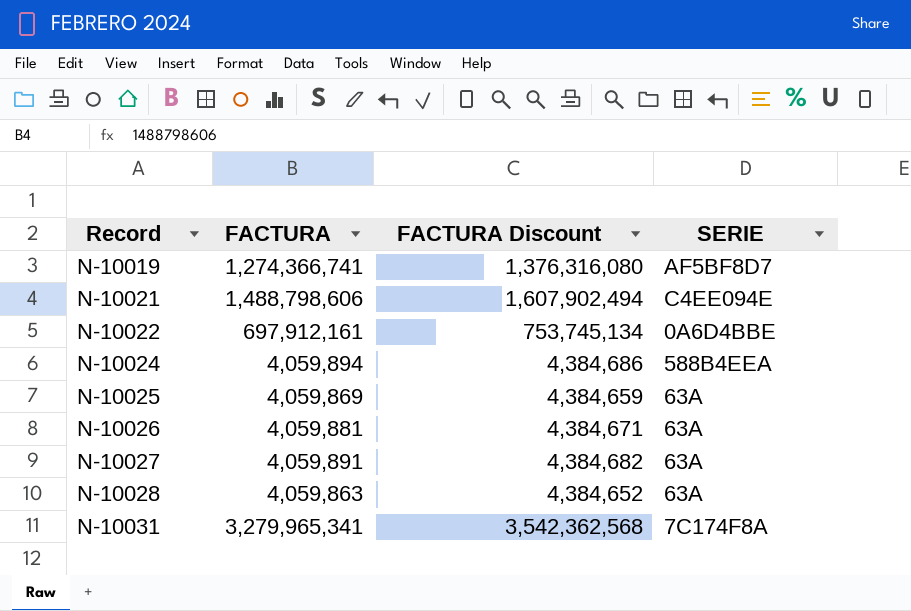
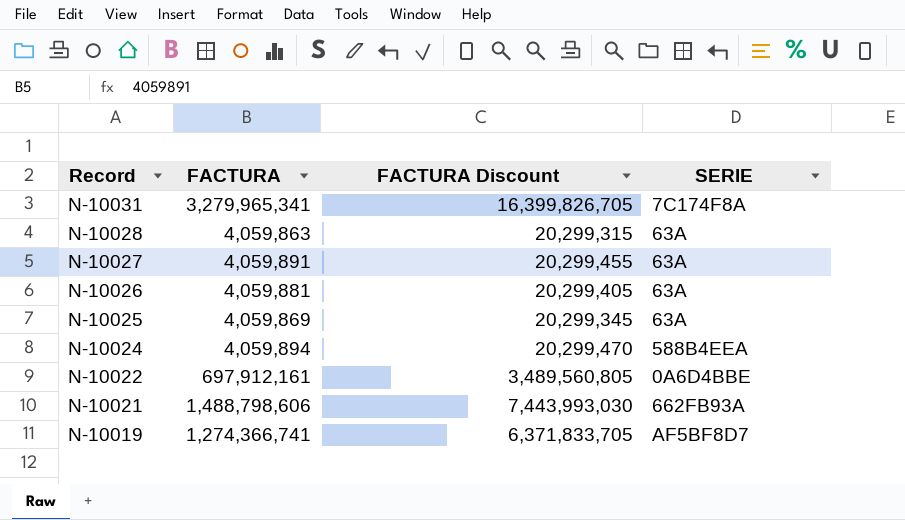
row order: Record ascending -> Record descending
column FACTURA Discount | formula: [FACTURA] * 1.08 -> [FACTURA] * 5
N-10021 | SERIE: C4EE094E -> 662FB93A

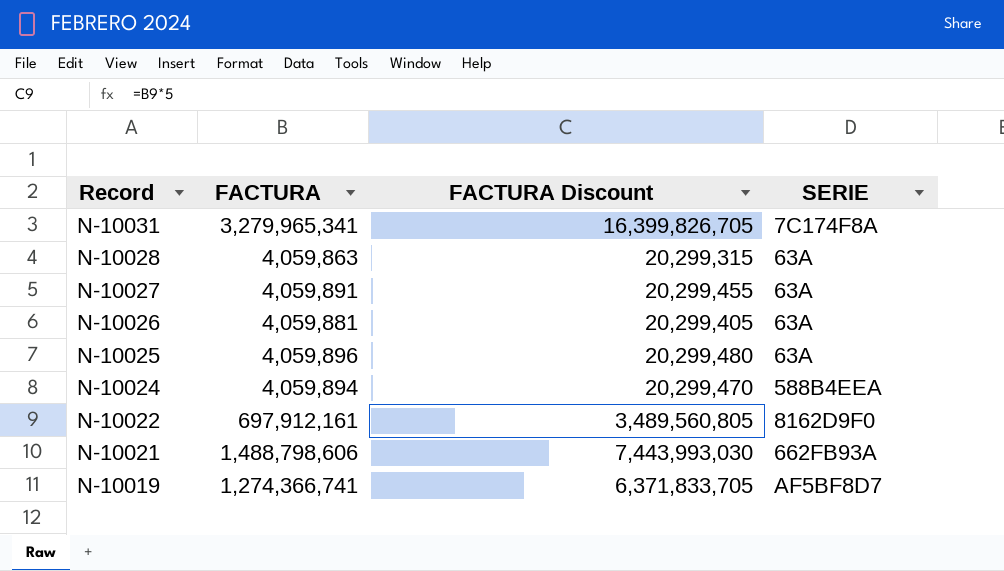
N-10025 | FACTURA: 4,059,869 -> 4,059,896
N-10025 | FACTURA Discount: 20,299,345 -> 20,299,480
N-10022 | SERIE: 0A6D4BBE -> 8162D9F0

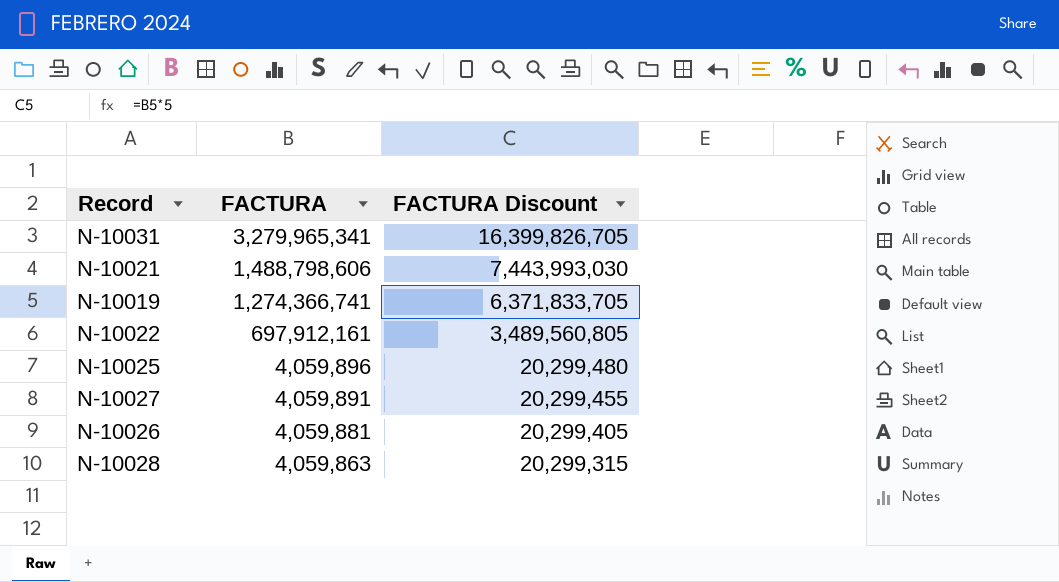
row order: Record descending -> FACTURA descending
column SERIE | position: 4 -> none
row N-10024: 4,059,894 | 20,299,470 | 588B4EEA -> none

